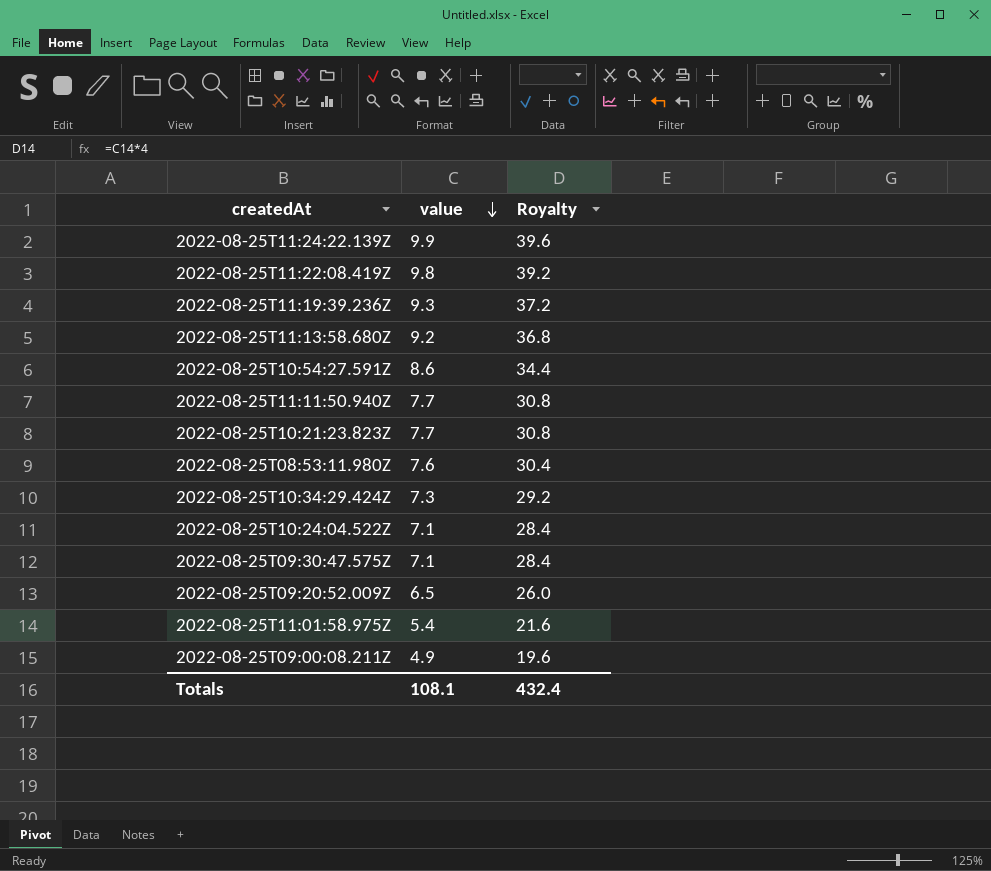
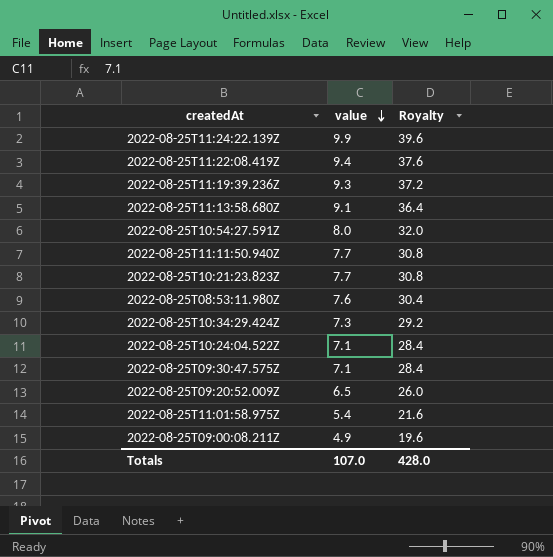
2022-08-25T11:22:08.419Z | value: 9.8 -> 9.4
2022-08-25T11:22:08.419Z | Royalty: 39.2 -> 37.6
2022-08-25T11:13:58.680Z | value: 9.2 -> 9.1
2022-08-25T11:13:58.680Z | Royalty: 36.8 -> 36.4
2022-08-25T10:54:27.591Z | value: 8.6 -> 8.0
2022-08-25T10:54:27.591Z | Royalty: 34.4 -> 32.0
Totals | value: 108.1 -> 107.0
Totals | Royalty: 432.4 -> 428.0

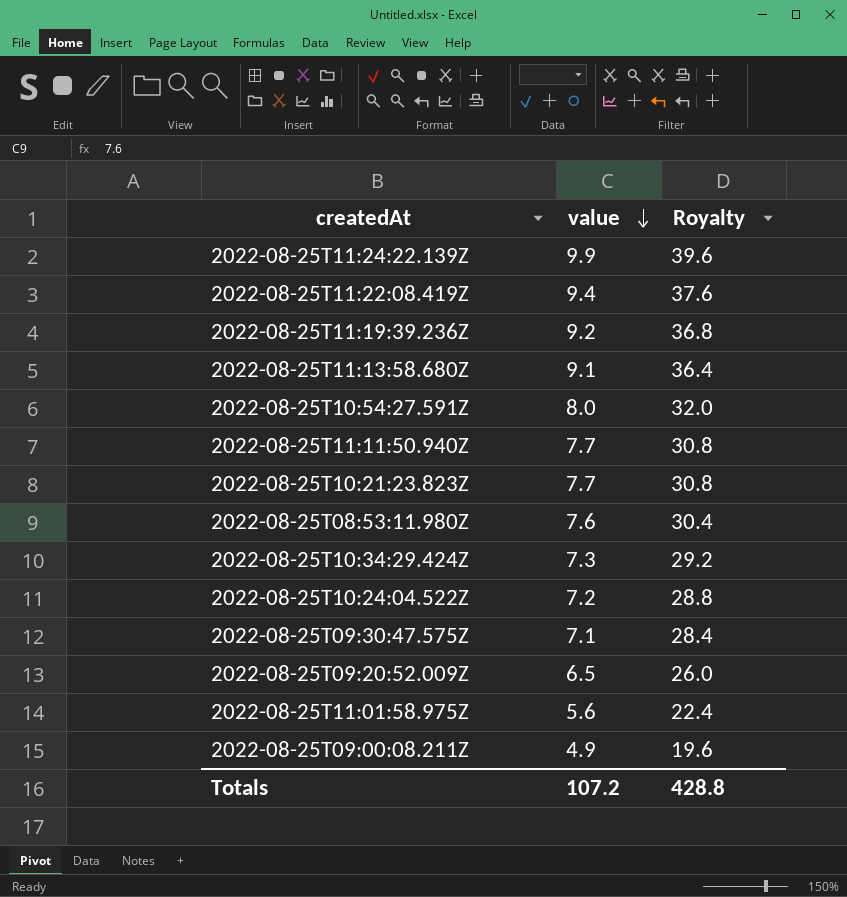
2022-08-25T11:19:39.236Z | value: 9.3 -> 9.2
2022-08-25T11:19:39.236Z | Royalty: 37.2 -> 36.8
2022-08-25T10:24:04.522Z | value: 7.1 -> 7.2
2022-08-25T10:24:04.522Z | Royalty: 28.4 -> 28.8
2022-08-25T11:01:58.975Z | value: 5.4 -> 5.6
2022-08-25T11:01:58.975Z | Royalty: 21.6 -> 22.4
Totals | value: 107.0 -> 107.2
Totals | Royalty: 428.0 -> 428.8

